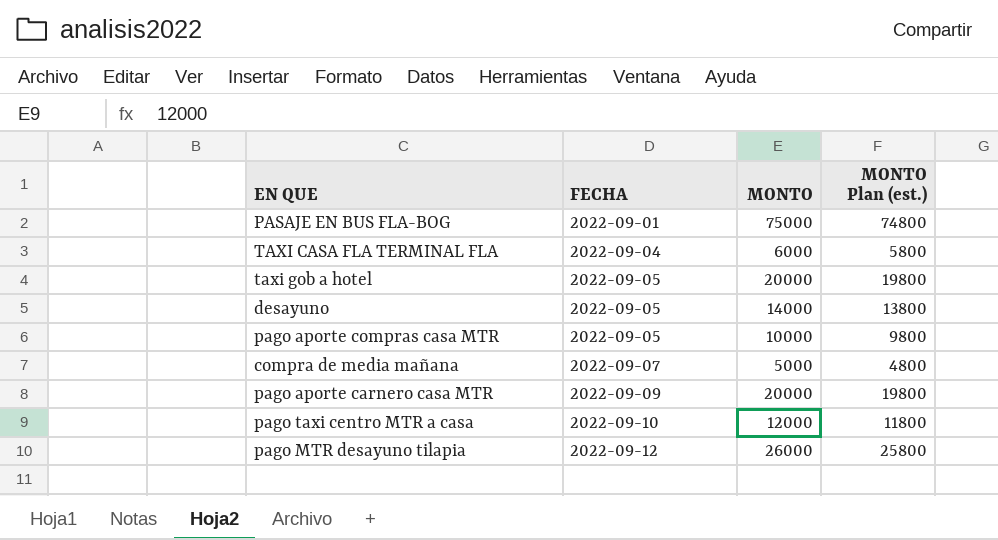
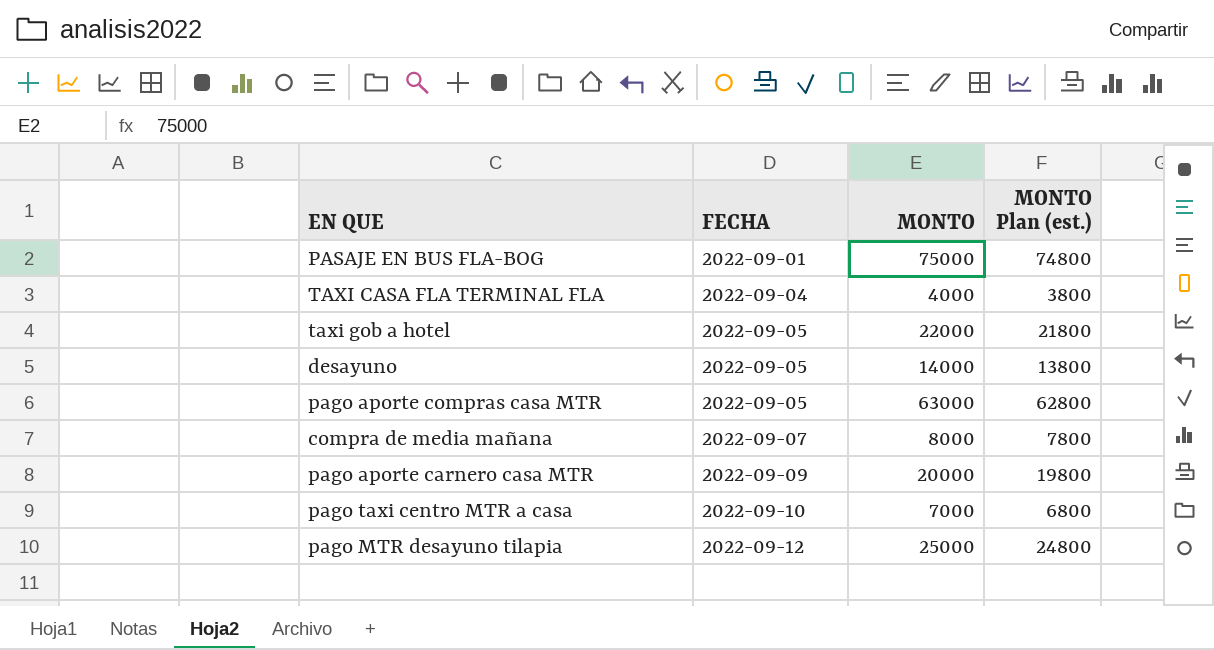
TAXI CASA FLA TERMINAL FLA | MONTO: 6000 -> 4000
TAXI CASA FLA TERMINAL FLA | MONTO Plan (est.): 5800 -> 3800
taxi gob a hotel | MONTO: 20000 -> 22000
taxi gob a hotel | MONTO Plan (est.): 19800 -> 21800
pago aporte compras casa MTR | MONTO: 10000 -> 63000
pago aporte compras casa MTR | MONTO Plan (est.): 9800 -> 62800
compra de media mañana | MONTO: 5000 -> 8000
compra de media mañana | MONTO Plan (est.): 4800 -> 7800
pago taxi centro MTR a casa | MONTO: 12000 -> 7000
pago taxi centro MTR a casa | MONTO Plan (est.): 11800 -> 6800
pago MTR desayuno tilapia | MONTO: 26000 -> 25000
pago MTR desayuno tilapia | MONTO Plan (est.): 25800 -> 24800

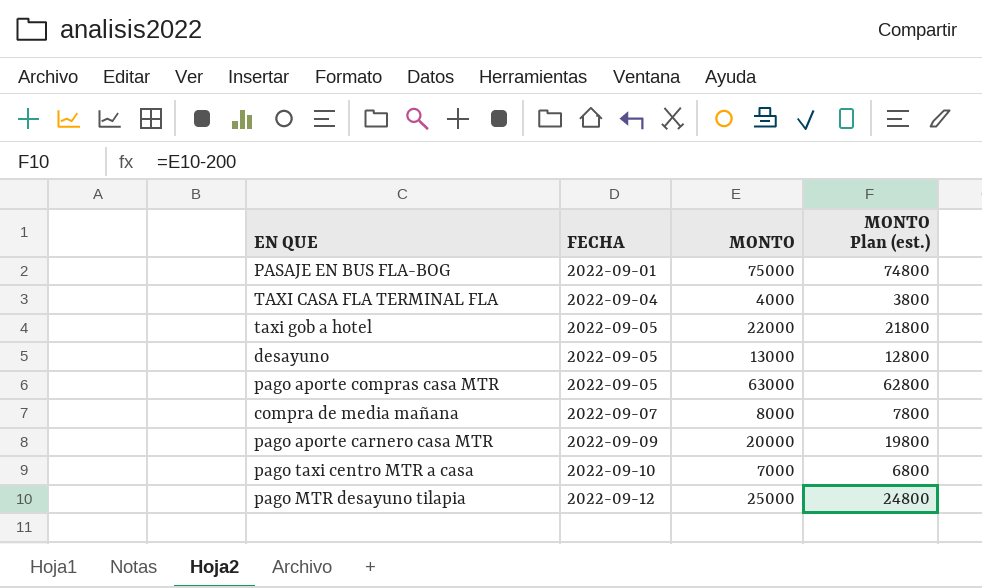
desayuno | MONTO: 14000 -> 13000
desayuno | MONTO Plan (est.): 13800 -> 12800

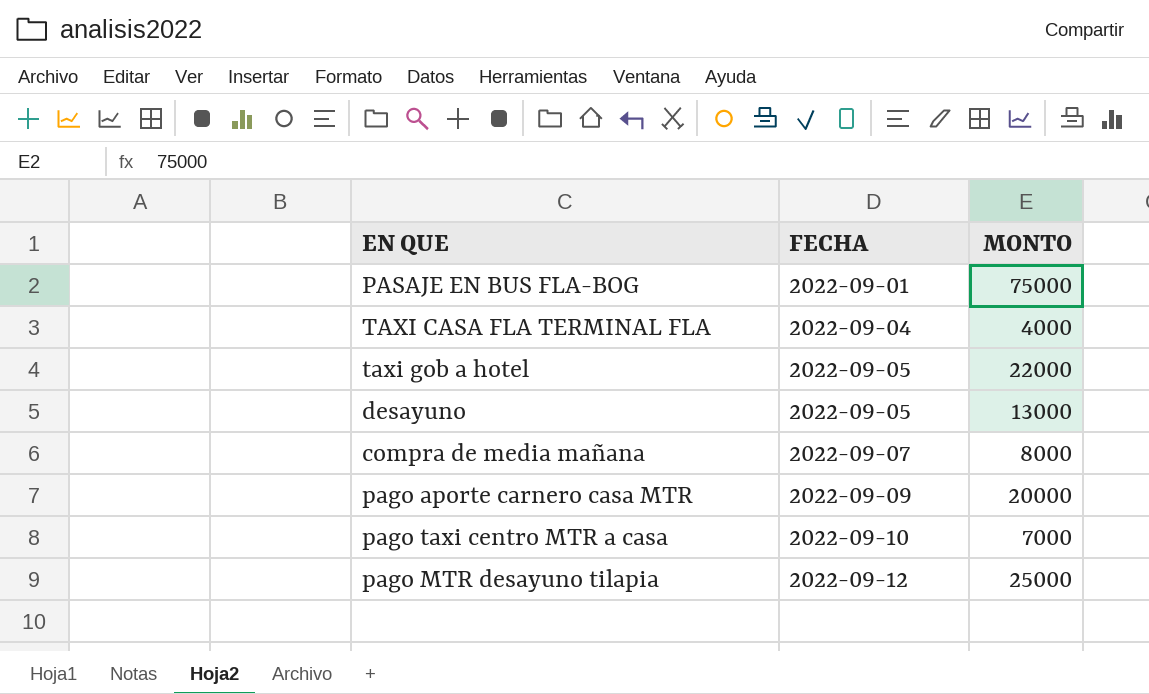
column MONTO Plan (est.) | formula: [MONTO] - 200 -> none
row pago aporte compras casa MTR: 2022-09-05 | 63000 | 62800 -> none

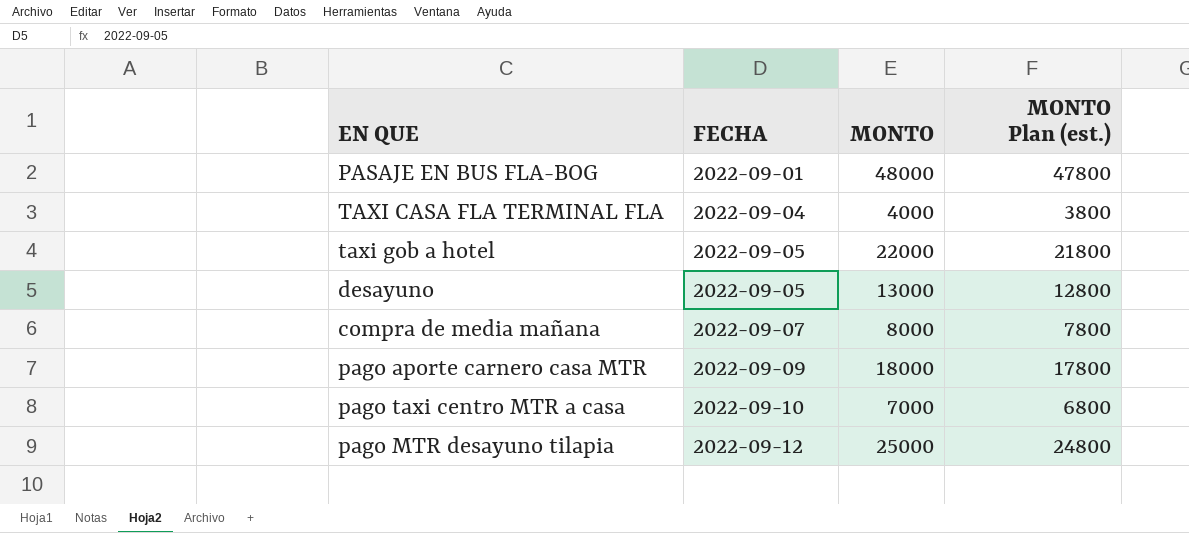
column MONTO Plan (est.) | formula: none -> [MONTO] - 200
PASAJE EN BUS FLA-BOG | MONTO: 75000 -> 48000
pago aporte carnero casa MTR | MONTO: 20000 -> 18000

